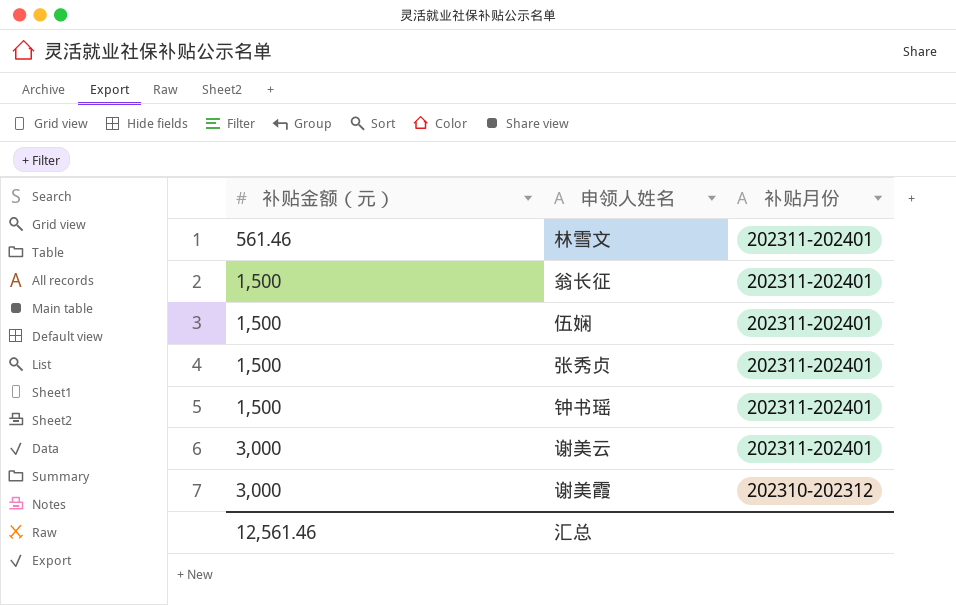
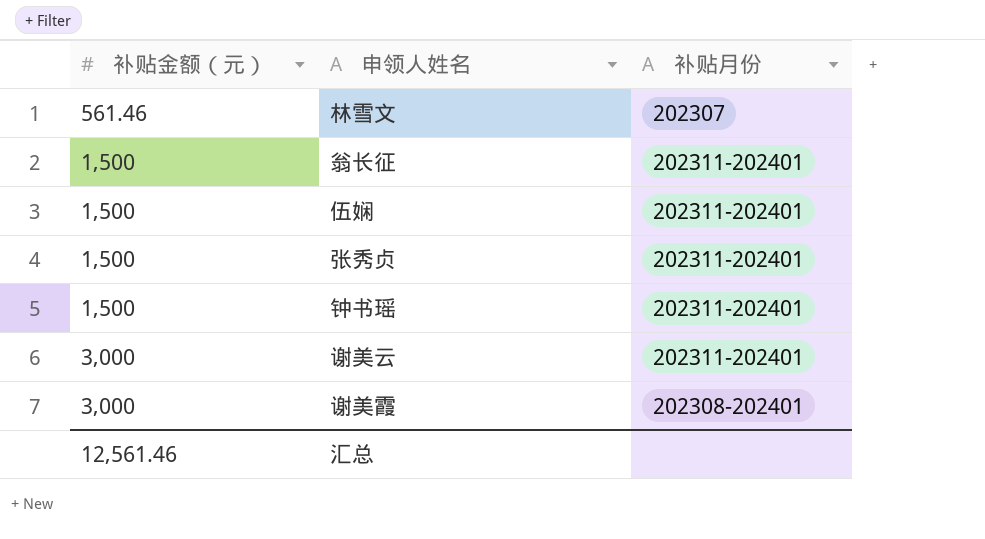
林雪文 | 补贴月份: 202311-202401 -> 202307
谢美霞 | 补贴月份: 202310-202312 -> 202308-202401

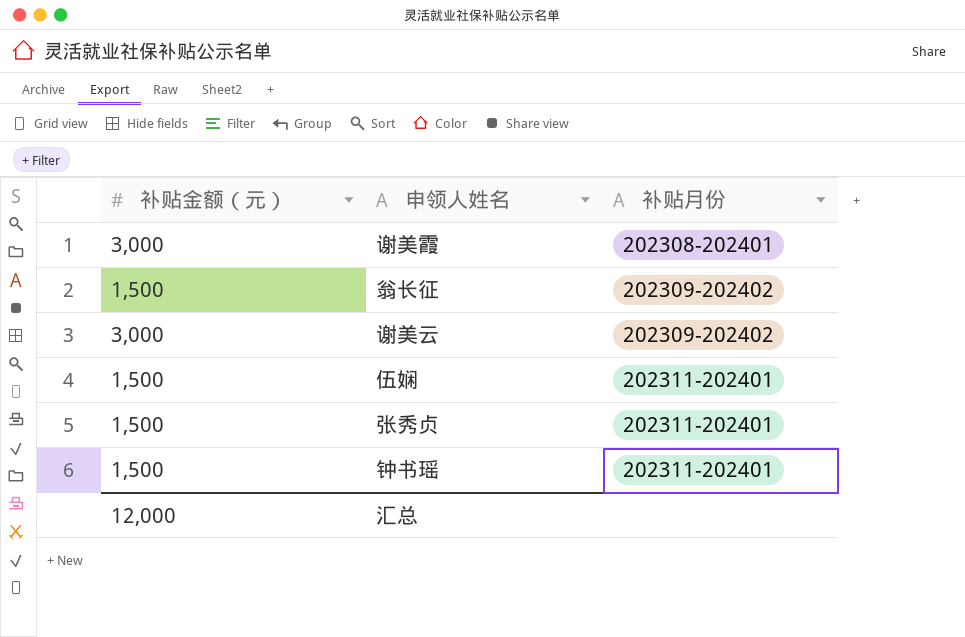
row order: 补贴金额（元） ascending -> 补贴月份 ascending
row 林雪文: 561.46 | 202307 -> none
翁长征 | 补贴月份: 202311-202401 -> 202309-202402
谢美云 | 补贴月份: 202311-202401 -> 202309-202402
汇总 | 补贴金额（元）: 12,561.46 -> 12,000

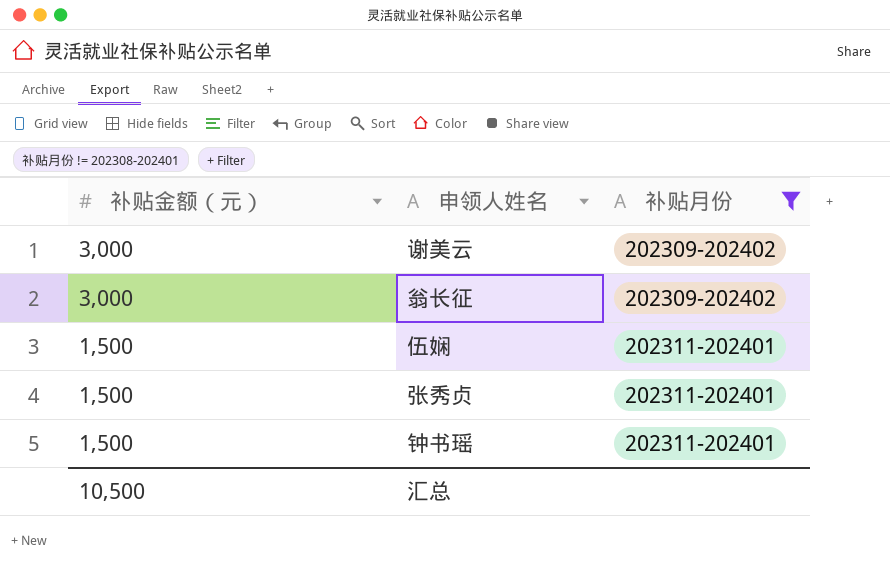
filter: none -> 补贴月份 != 202308-202401
row order: 补贴月份 ascending -> 补贴金额（元） descending
翁长征 | 补贴金额（元）: 1,500 -> 3,000
汇总 | 补贴金额（元）: 12,000 -> 10,500

